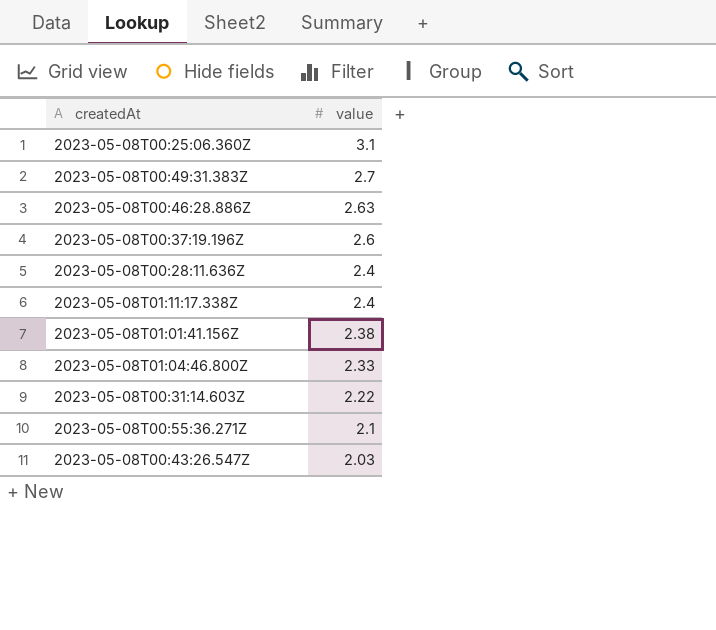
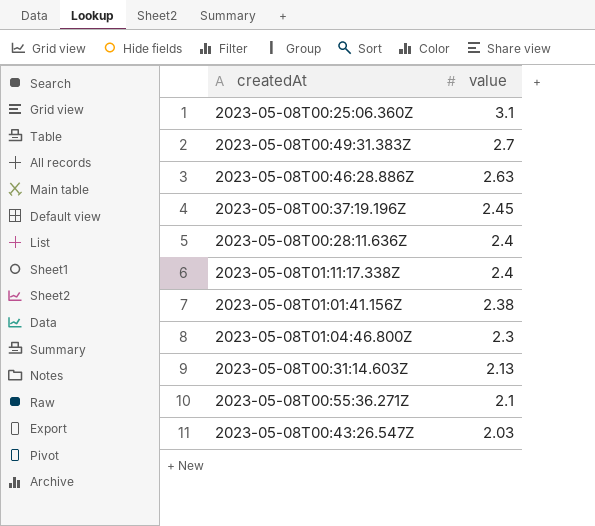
2023-05-08T00:37:19.196Z | value: 2.6 -> 2.45
2023-05-08T01:04:46.800Z | value: 2.33 -> 2.3
2023-05-08T00:31:14.603Z | value: 2.22 -> 2.13

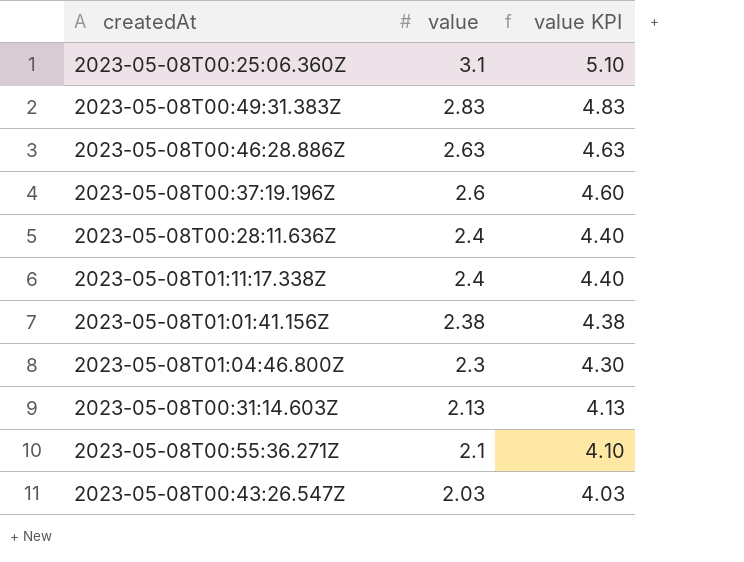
column value KPI | formula: none -> [value] + 2
2023-05-08T00:49:31.383Z | value: 2.7 -> 2.83
2023-05-08T00:37:19.196Z | value: 2.45 -> 2.6

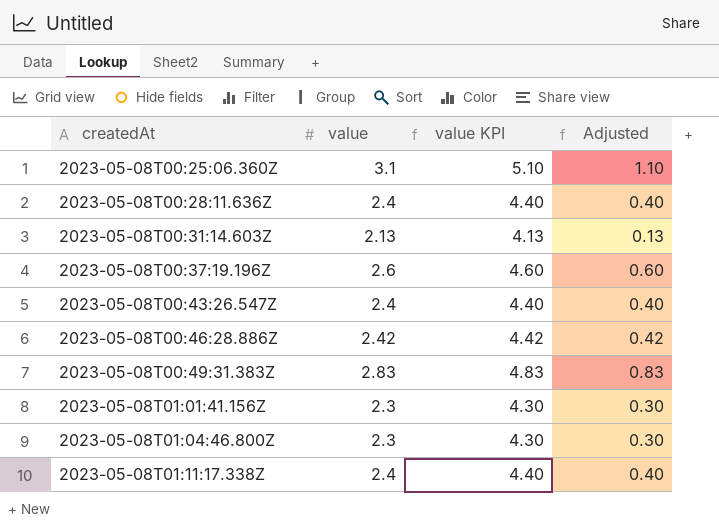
row order: value descending -> createdAt ascending
column Adjusted | formula: none -> [value] - 2
row 2023-05-08T00:55:36.271Z: 2.1 | 4.10 -> none
2023-05-08T00:43:26.547Z | value: 2.03 -> 2.4
2023-05-08T00:43:26.547Z | value KPI: 4.03 -> 4.40
2023-05-08T00:46:28.886Z | value: 2.63 -> 2.42
2023-05-08T00:46:28.886Z | value KPI: 4.63 -> 4.42
2023-05-08T01:01:41.156Z | value: 2.38 -> 2.3
2023-05-08T01:01:41.156Z | value KPI: 4.38 -> 4.30

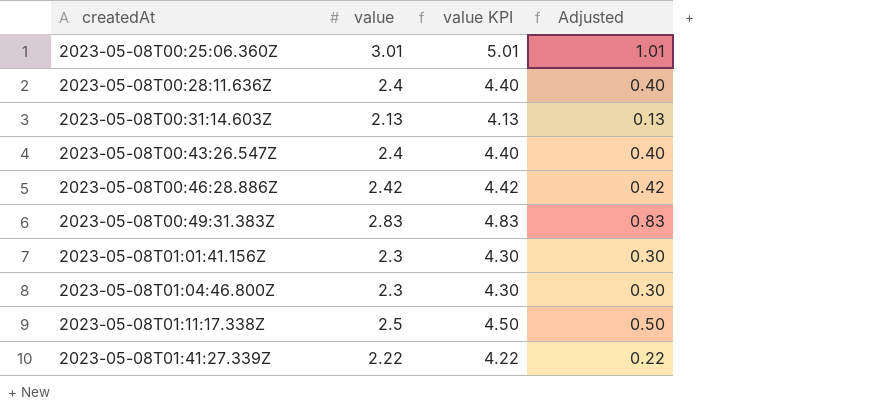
row 2023-05-08T00:37:19.196Z: 2.6 | 4.60 | 0.60 -> none
2023-05-08T00:25:06.360Z | value: 3.1 -> 3.01
2023-05-08T00:25:06.360Z | value KPI: 5.10 -> 5.01
2023-05-08T00:25:06.360Z | Adjusted: 1.10 -> 1.01
2023-05-08T01:11:17.338Z | value: 2.4 -> 2.5
2023-05-08T01:11:17.338Z | value KPI: 4.40 -> 4.50
2023-05-08T01:11:17.338Z | Adjusted: 0.40 -> 0.50
row 2023-05-08T01:41:27.339Z: none -> 2.22 | 4.22 | 0.22

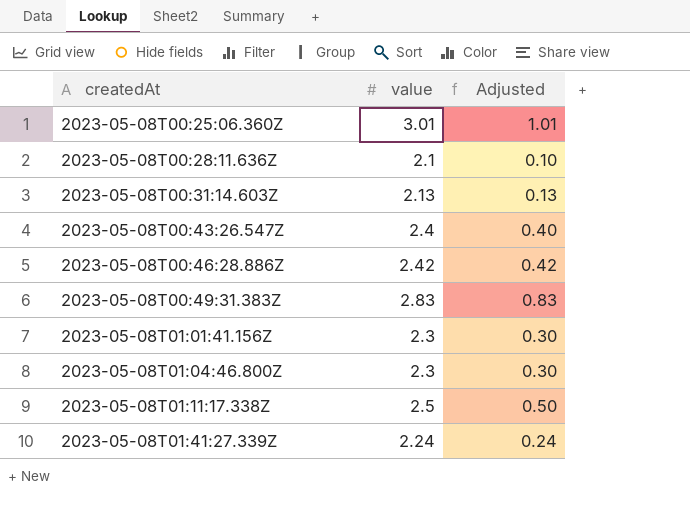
column value KPI | formula: [value] + 2 -> none
2023-05-08T00:28:11.636Z | value: 2.4 -> 2.1
2023-05-08T00:28:11.636Z | Adjusted: 0.40 -> 0.10
2023-05-08T01:41:27.339Z | value: 2.22 -> 2.24
2023-05-08T01:41:27.339Z | Adjusted: 0.22 -> 0.24

